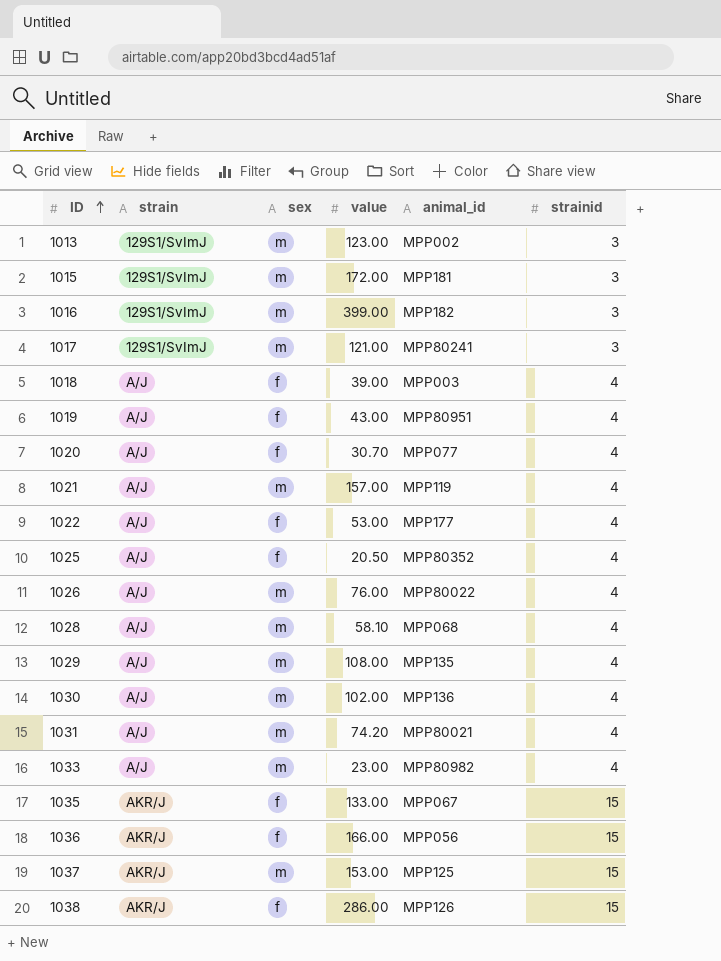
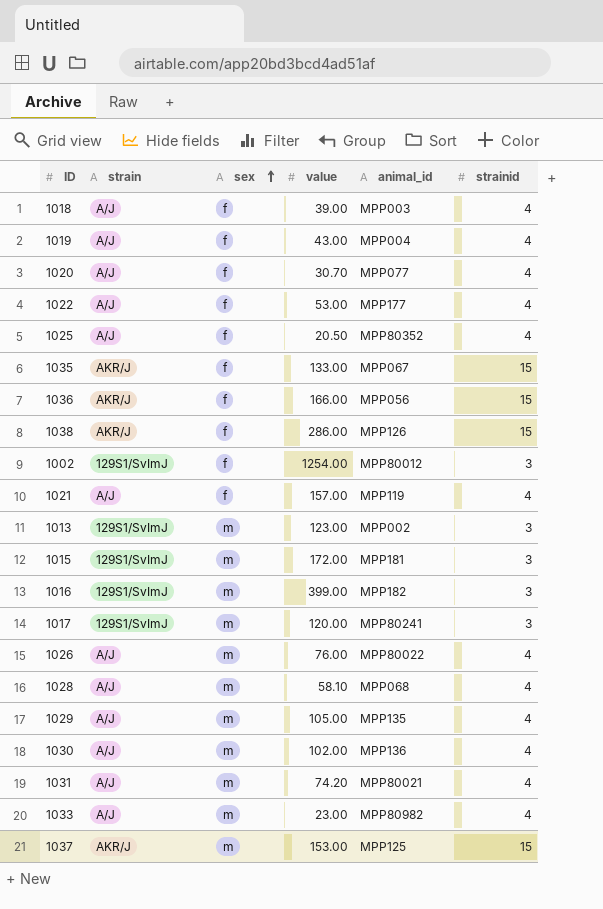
row order: ID ascending -> sex ascending
1019 | animal_id: MPP80951 -> MPP004
row 1002: none -> 129S1/SvImJ | f | 1254.00 | MPP80012 | 3
1021 | sex: m -> f
1017 | value: 121.00 -> 120.00
1029 | value: 108.00 -> 105.00

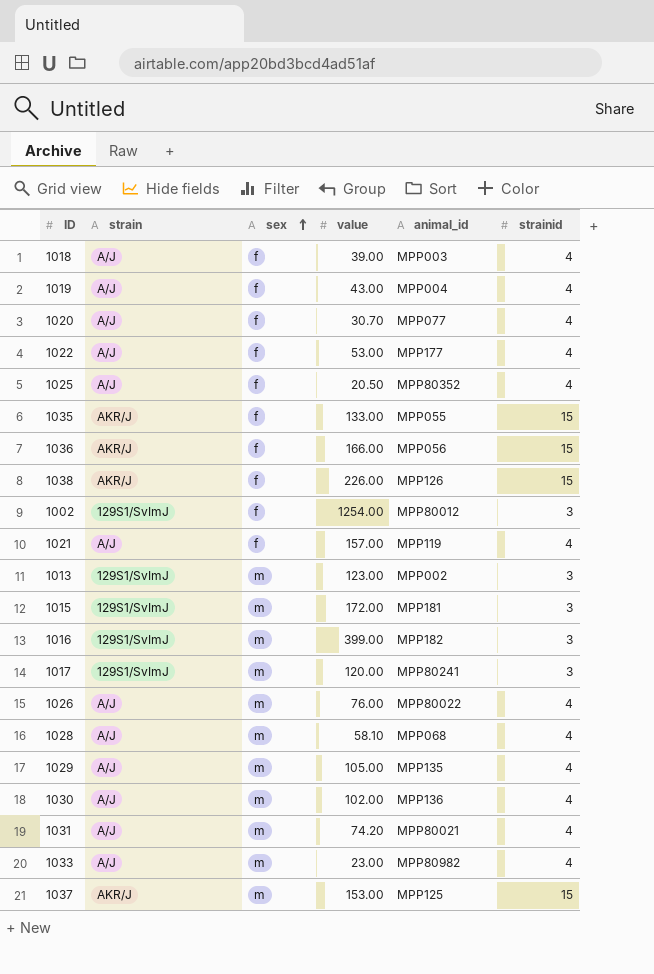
1035 | animal_id: MPP067 -> MPP055
1038 | value: 286.00 -> 226.00

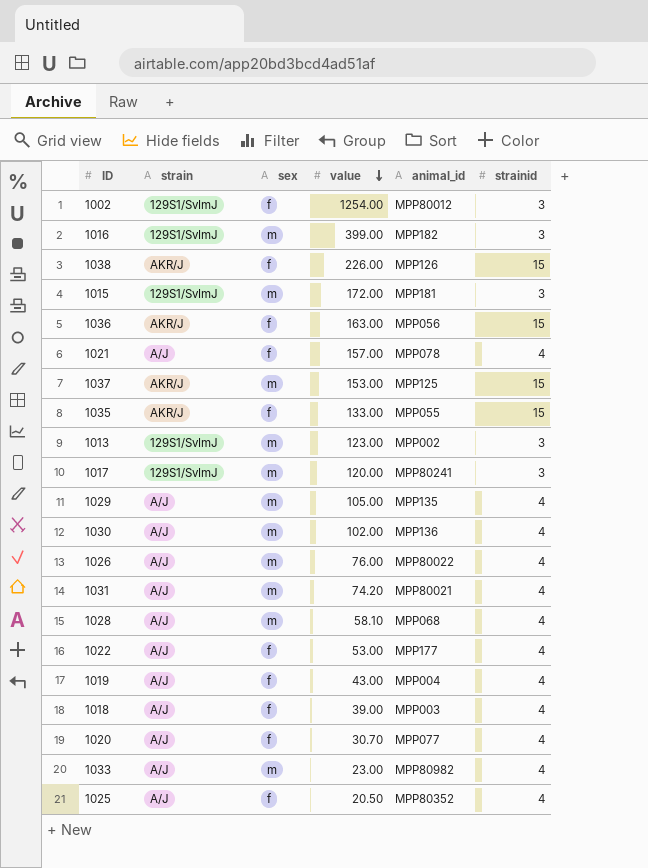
row order: sex ascending -> value descending
1036 | value: 166.00 -> 163.00
1021 | animal_id: MPP119 -> MPP078

